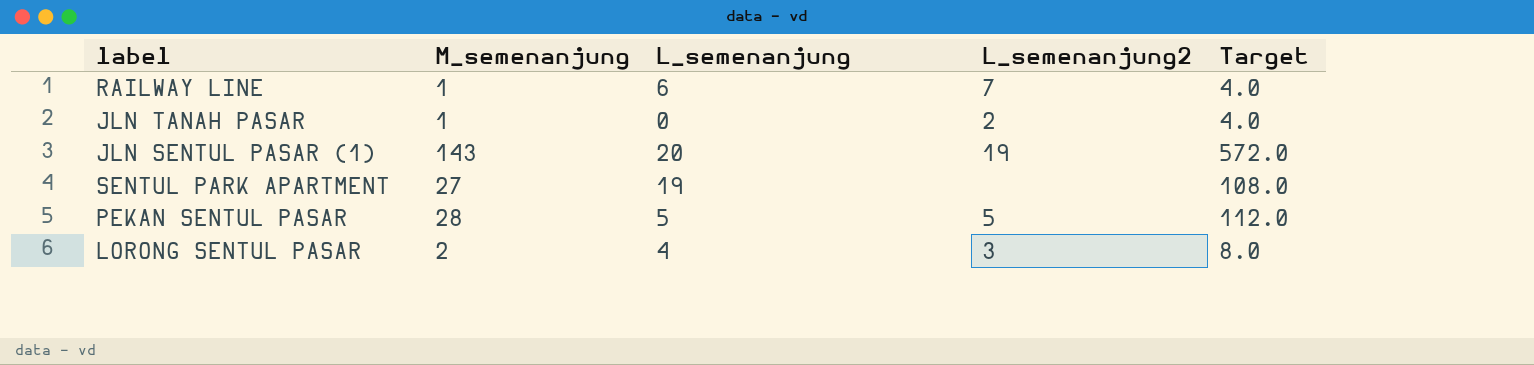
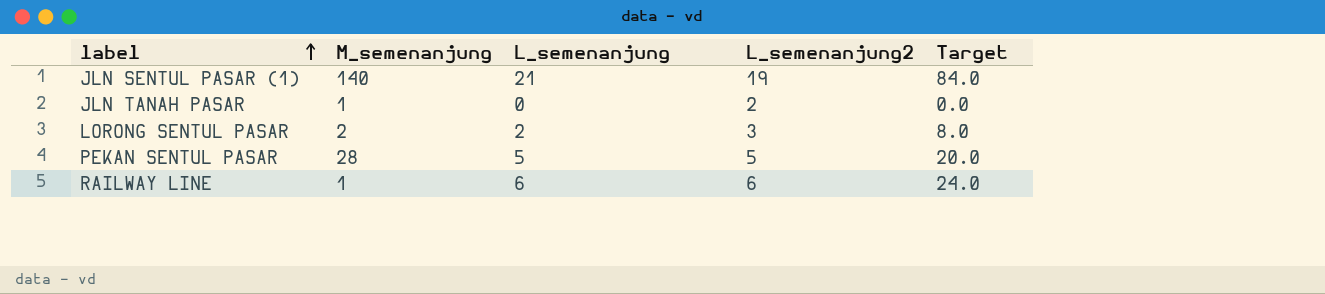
row order: none -> label ascending
column Target | formula: [M_semenanjung] * 4 -> [L_semenanjung] * 4
row SENTUL PARK APARTMENT: 27 | 19 | none | 108.0 -> none
JLN SENTUL PASAR (1) | M_semenanjung: 143 -> 140
JLN SENTUL PASAR (1) | L_semenanjung: 20 -> 21
LORONG SENTUL PASAR | L_semenanjung: 4 -> 2
RAILWAY LINE | L_semenanjung2: 7 -> 6

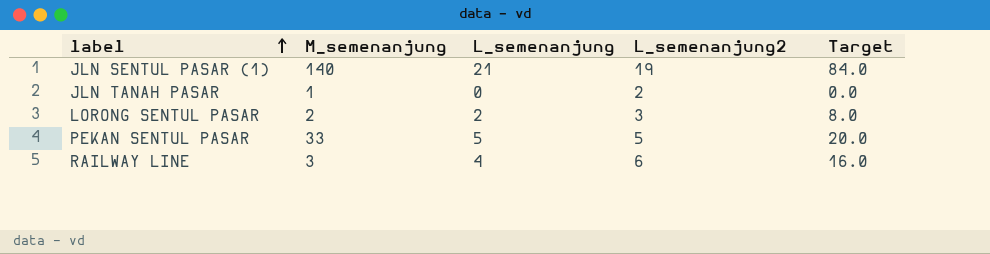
PEKAN SENTUL PASAR | M_semenanjung: 28 -> 33
RAILWAY LINE | M_semenanjung: 1 -> 3
RAILWAY LINE | L_semenanjung: 6 -> 4
RAILWAY LINE | Target: 24.0 -> 16.0

